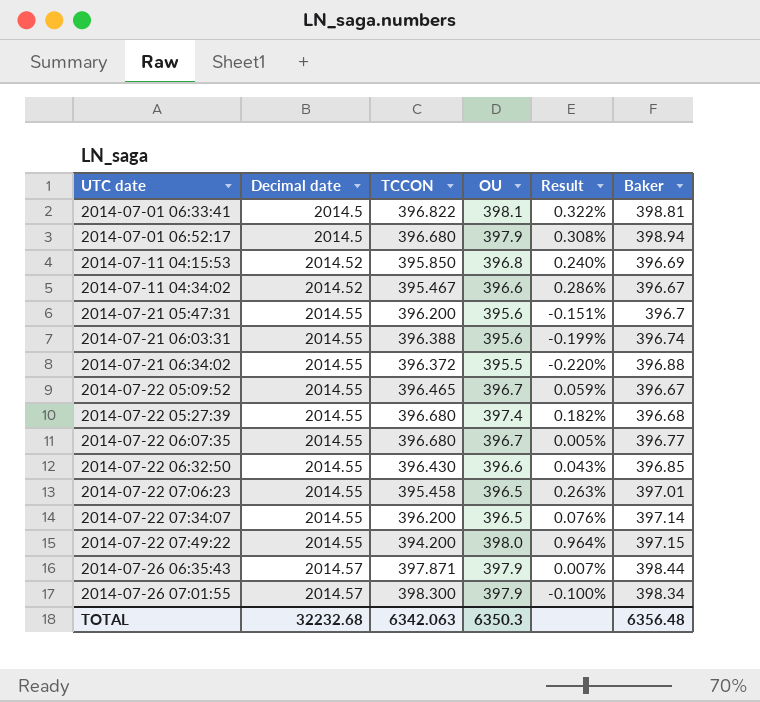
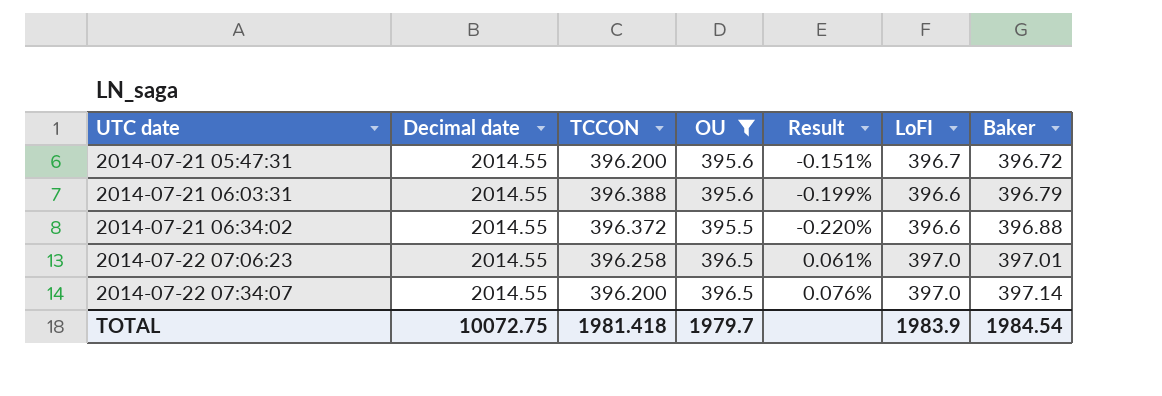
filter: none -> OU <= 396.5
column LoFI | position: none -> 6
2014-07-21 05:47:31 | Baker: 396.7 -> 396.72
2014-07-21 06:03:31 | Baker: 396.74 -> 396.79
2014-07-22 07:06:23 | TCCON: 395.458 -> 396.258
2014-07-22 07:06:23 | Result: 0.263% -> 0.061%
TOTAL | Decimal date: 32232.68 -> 10072.75
TOTAL | TCCON: 6342.063 -> 1981.418
TOTAL | OU: 6350.3 -> 1979.7
TOTAL | Baker: 6356.48 -> 1984.54

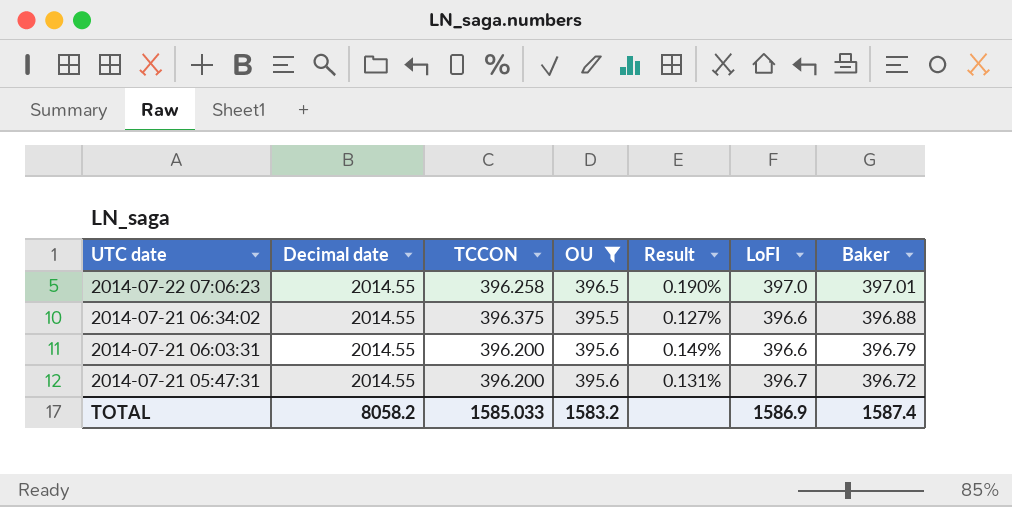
row order: UTC date ascending -> UTC date descending
column Result | formula: ([OU] - [TCCON]) / [TCCON] -> ([Baker] - [TCCON]) / [TCCON]
row 2014-07-22 07:34:07: 2014.55 | 396.200 | 396.5 | 0.076% | 397.0 | 397.14 -> none
2014-07-21 06:34:02 | TCCON: 396.372 -> 396.375
2014-07-21 06:03:31 | TCCON: 396.388 -> 396.200
TOTAL | Decimal date: 10072.75 -> 8058.2
TOTAL | TCCON: 1981.418 -> 1585.033
TOTAL | OU: 1979.7 -> 1583.2
TOTAL | LoFI: 1983.9 -> 1586.9
TOTAL | Baker: 1984.54 -> 1587.4

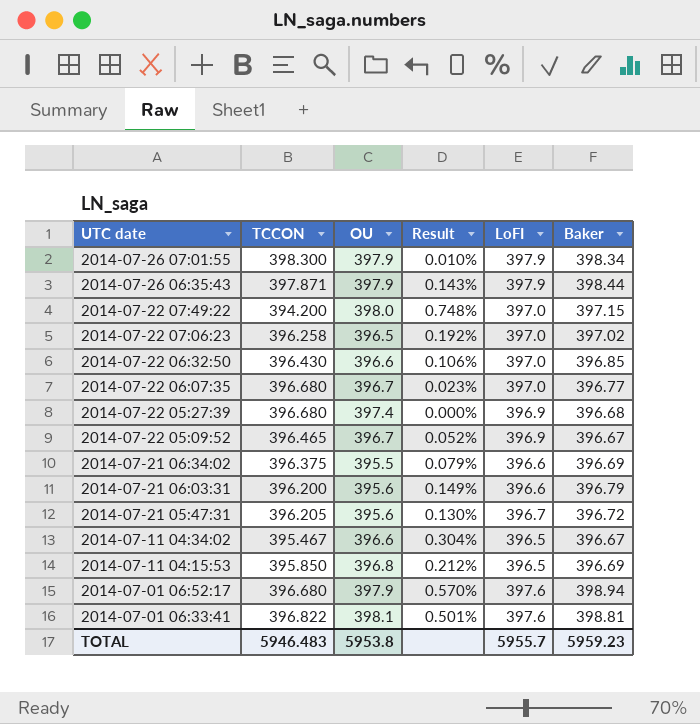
filter: OU <= 396.5 -> none
column Decimal date | position: 2 -> none
2014-07-22 07:06:23 | Result: 0.190% -> 0.192%
2014-07-22 07:06:23 | Baker: 397.01 -> 397.02
2014-07-21 06:34:02 | Result: 0.127% -> 0.079%
2014-07-21 06:34:02 | Baker: 396.88 -> 396.69
2014-07-21 05:47:31 | TCCON: 396.200 -> 396.205
2014-07-21 05:47:31 | Result: 0.131% -> 0.130%
TOTAL | TCCON: 1585.033 -> 5946.483
TOTAL | OU: 1583.2 -> 5953.8
TOTAL | LoFI: 1586.9 -> 5955.7
TOTAL | Baker: 1587.4 -> 5959.23

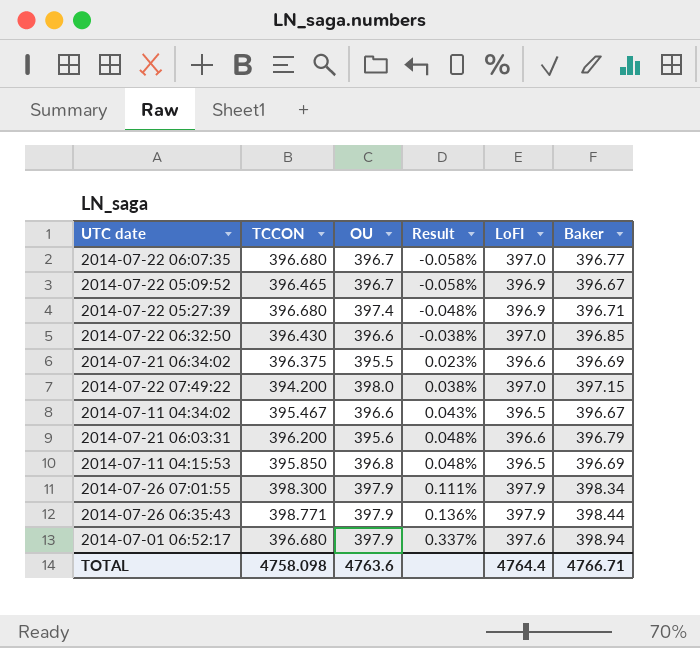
row order: UTC date descending -> Result ascending
column Result | formula: ([Baker] - [TCCON]) / [TCCON] -> ([Baker] - [LoFI]) / [LoFI]
row 2014-07-22 07:06:23: 396.258 | 396.5 | 0.192% | 397.0 | 397.02 -> none
row 2014-07-21 05:47:31: 396.205 | 395.6 | 0.130% | 396.7 | 396.72 -> none
row 2014-07-01 06:33:41: 396.822 | 398.1 | 0.501% | 397.6 | 398.81 -> none
2014-07-22 05:27:39 | Baker: 396.68 -> 396.71
2014-07-26 06:35:43 | TCCON: 397.871 -> 398.771
TOTAL | TCCON: 5946.483 -> 4758.098
TOTAL | OU: 5953.8 -> 4763.6
TOTAL | LoFI: 5955.7 -> 4764.4
TOTAL | Baker: 5959.23 -> 4766.71

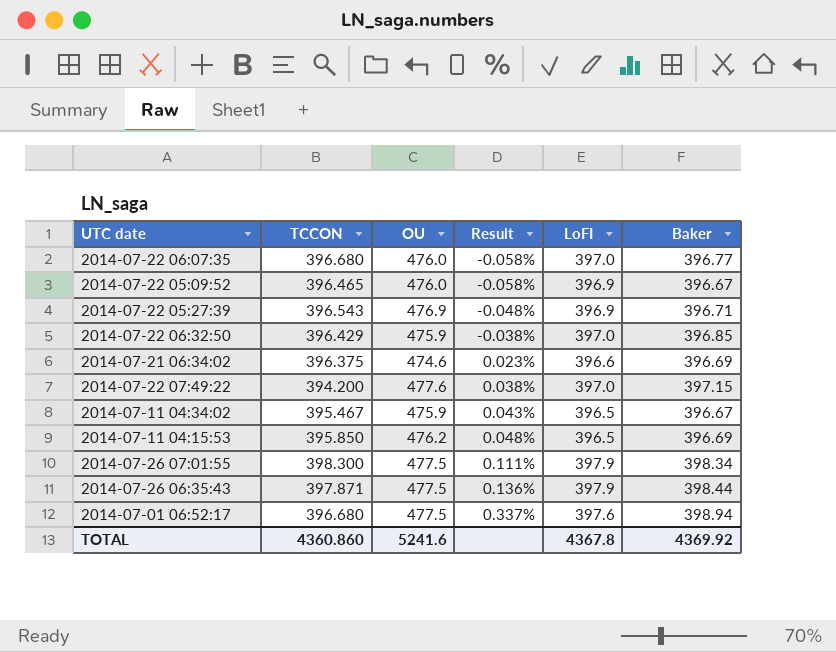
row 2014-07-21 06:03:31: 396.200 | 395.6 | 0.048% | 396.6 | 396.79 -> none
2014-07-22 06:07:35 | OU: 396.7 -> 476.0
2014-07-22 05:09:52 | OU: 396.7 -> 476.0
2014-07-22 05:27:39 | TCCON: 396.680 -> 396.543
2014-07-22 05:27:39 | OU: 397.4 -> 476.9
2014-07-22 06:32:50 | TCCON: 396.430 -> 396.429
2014-07-22 06:32:50 | OU: 396.6 -> 475.9
2014-07-21 06:34:02 | OU: 395.5 -> 474.6
2014-07-22 07:49:22 | OU: 398.0 -> 477.6
2014-07-11 04:34:02 | OU: 396.6 -> 475.9
2014-07-11 04:15:53 | OU: 396.8 -> 476.2
2014-07-26 07:01:55 | OU: 397.9 -> 477.5
2014-07-26 06:35:43 | TCCON: 398.771 -> 397.871
2014-07-26 06:35:43 | OU: 397.9 -> 477.5
2014-07-01 06:52:17 | OU: 397.9 -> 477.5
TOTAL | TCCON: 4758.098 -> 4360.860
TOTAL | OU: 4763.6 -> 5241.6
TOTAL | LoFI: 4764.4 -> 4367.8
TOTAL | Baker: 4766.71 -> 4369.92

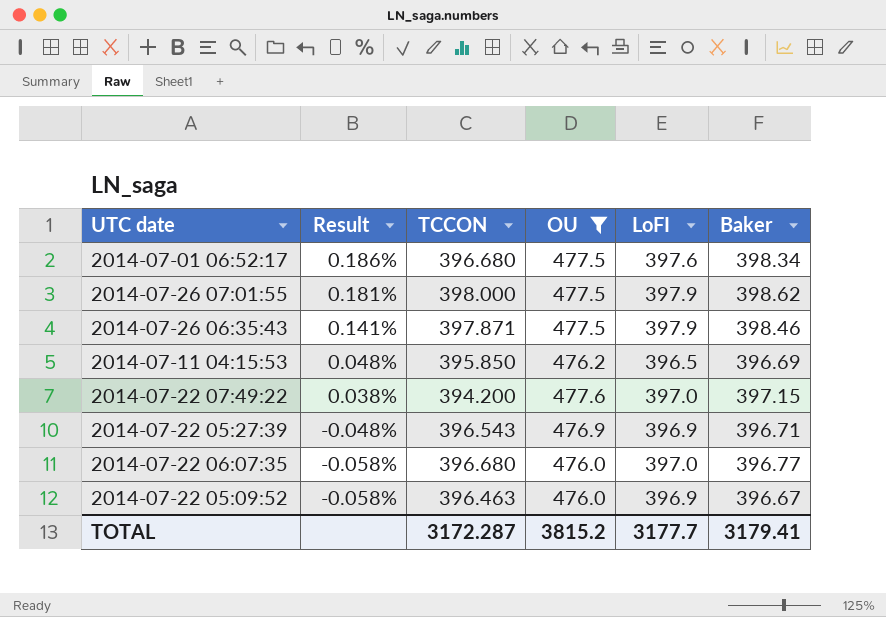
filter: none -> OU >= 476.0
row order: Result ascending -> Result descending
column Result | position: 4 -> 2
2014-07-01 06:52:17 | Result: 0.337% -> 0.186%
2014-07-01 06:52:17 | Baker: 398.94 -> 398.34
2014-07-26 07:01:55 | Result: 0.111% -> 0.181%
2014-07-26 07:01:55 | TCCON: 398.300 -> 398.000
2014-07-26 07:01:55 | Baker: 398.34 -> 398.62
2014-07-26 06:35:43 | Result: 0.136% -> 0.141%
2014-07-26 06:35:43 | Baker: 398.44 -> 398.46
2014-07-22 05:09:52 | TCCON: 396.465 -> 396.463
TOTAL | TCCON: 4360.860 -> 3172.287
TOTAL | OU: 5241.6 -> 3815.2
TOTAL | LoFI: 4367.8 -> 3177.7
TOTAL | Baker: 4369.92 -> 3179.41

